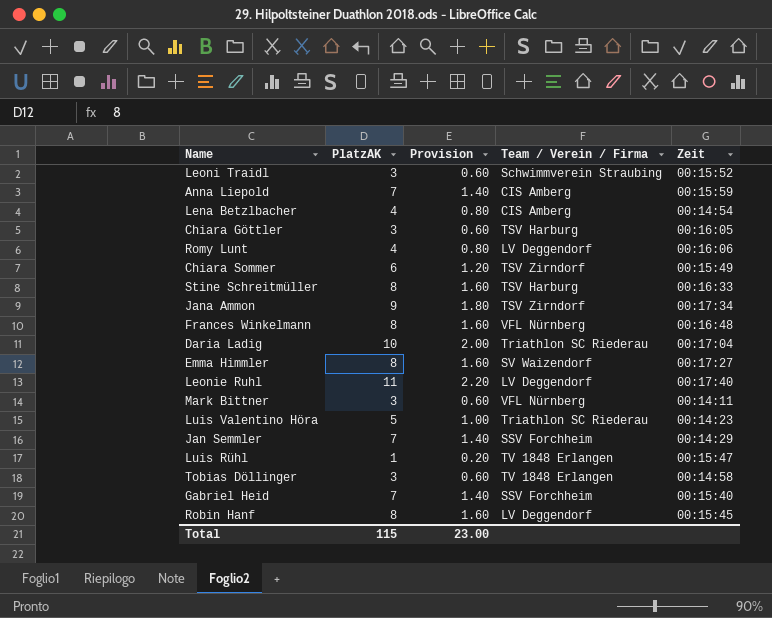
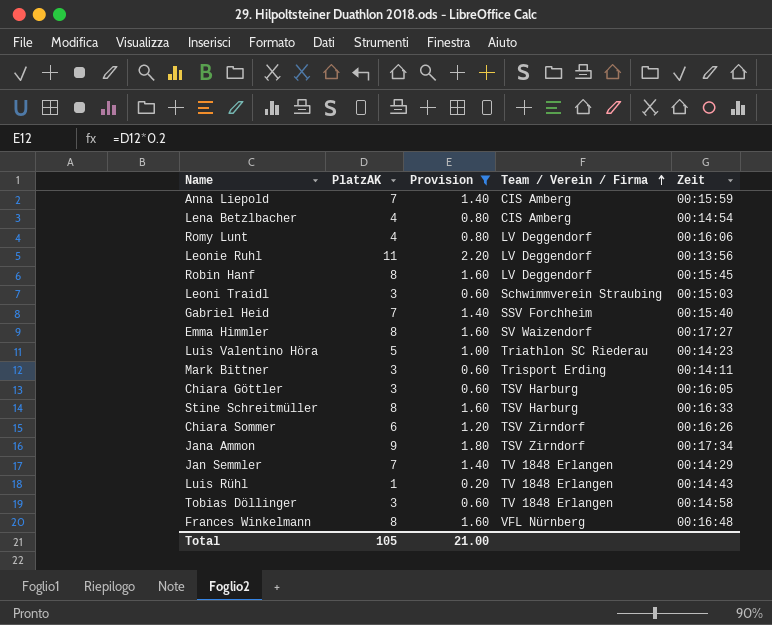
filter: none -> Provision != 2.00
row order: none -> Team / Verein / Firma ascending
Leonie Ruhl | Zeit: 00:17:40 -> 00:13:56
Leoni Traidl | Zeit: 00:15:52 -> 00:15:03
Mark Bittner | Team / Verein / Firma: VFL Nürnberg -> Trisport Erding
Chiara Sommer | Zeit: 00:15:49 -> 00:16:26
Jan Semmler | Team / Verein / Firma: SSV Forchheim -> TV 1848 Erlangen
Luis Rühl | Zeit: 00:15:47 -> 00:14:43
Total | PlatzAK: 115 -> 105
Total | Provision: 23.00 -> 21.00

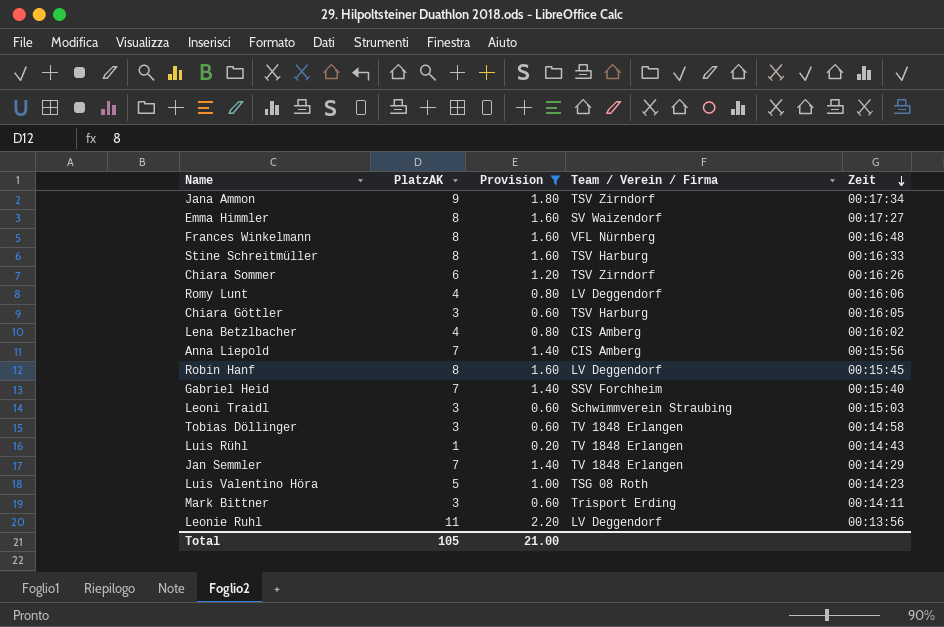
row order: Team / Verein / Firma ascending -> Zeit descending
Lena Betzlbacher | Zeit: 00:14:54 -> 00:16:02
Anna Liepold | Zeit: 00:15:59 -> 00:15:56
Luis Valentino Höra | Team / Verein / Firma: Triathlon SC Riederau -> TSG 08 Roth

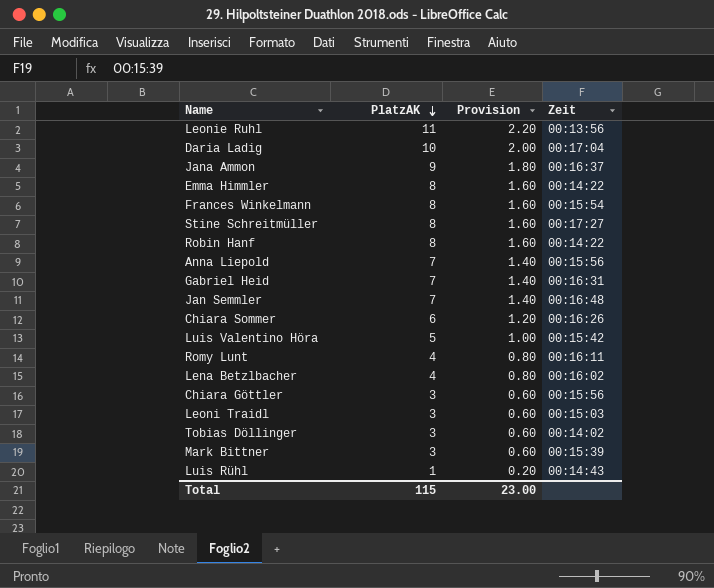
filter: Provision != 2.00 -> none
row order: Zeit descending -> PlatzAK descending
column Team / Verein / Firma | position: 4 -> none
Jana Ammon | Zeit: 00:17:34 -> 00:16:37
Emma Himmler | Zeit: 00:17:27 -> 00:14:22
Frances Winkelmann | Zeit: 00:16:48 -> 00:15:54
Stine Schreitmüller | Zeit: 00:16:33 -> 00:17:27
Robin Hanf | Zeit: 00:15:45 -> 00:14:22
Gabriel Heid | Zeit: 00:15:40 -> 00:16:31
Jan Semmler | Zeit: 00:14:29 -> 00:16:48
Luis Valentino Höra | Zeit: 00:14:23 -> 00:15:42
Romy Lunt | Zeit: 00:16:06 -> 00:16:11
Chiara Göttler | Zeit: 00:16:05 -> 00:15:56
Tobias Döllinger | Zeit: 00:14:58 -> 00:14:02
Mark Bittner | Zeit: 00:14:11 -> 00:15:39
Total | PlatzAK: 105 -> 115
Total | Provision: 21.00 -> 23.00

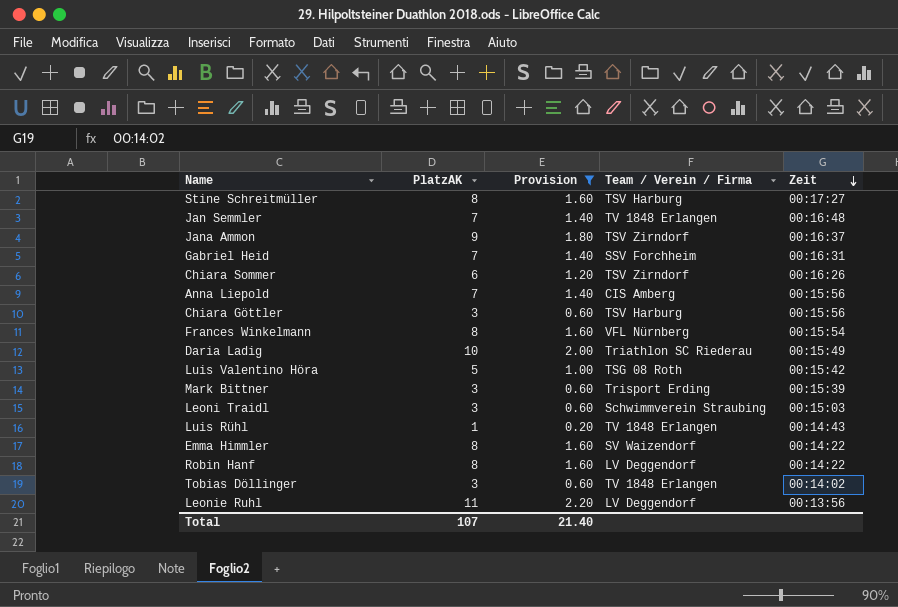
filter: none -> Provision != 0.80
row order: PlatzAK descending -> Zeit descending
column Team / Verein / Firma | position: none -> 4
Daria Ladig | Zeit: 00:17:04 -> 00:15:49
Total | PlatzAK: 115 -> 107
Total | Provision: 23.00 -> 21.40

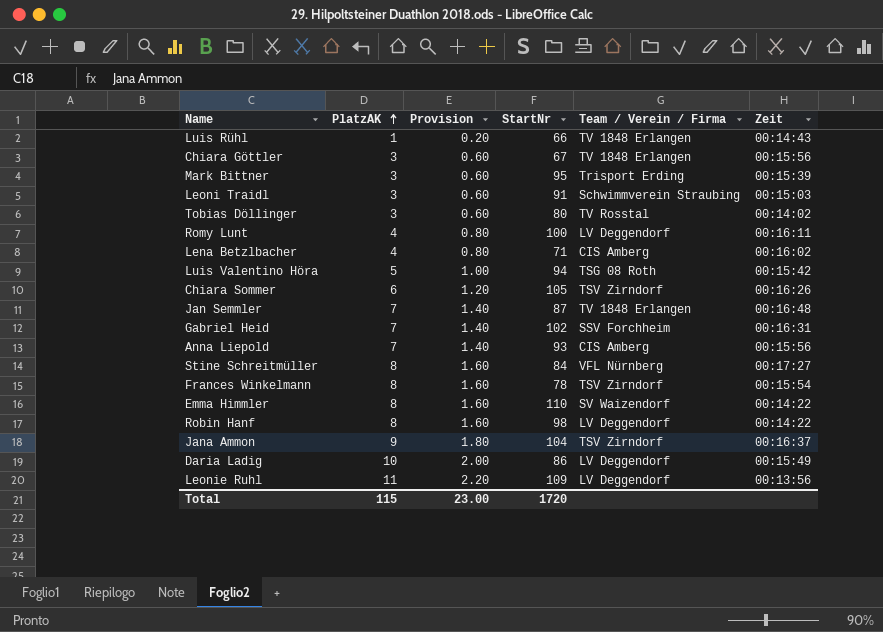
filter: Provision != 0.80 -> none
row order: Zeit descending -> PlatzAK ascending
column StartNr | position: none -> 4
Chiara Göttler | Team / Verein / Firma: TSV Harburg -> TV 1848 Erlangen
Tobias Döllinger | Team / Verein / Firma: TV 1848 Erlangen -> TV Rosstal
Stine Schreitmüller | Team / Verein / Firma: TSV Harburg -> VFL Nürnberg
Frances Winkelmann | Team / Verein / Firma: VFL Nürnberg -> TSV Zirndorf
Daria Ladig | Team / Verein / Firma: Triathlon SC Riederau -> LV Deggendorf
Total | PlatzAK: 107 -> 115
Total | Provision: 21.40 -> 23.00

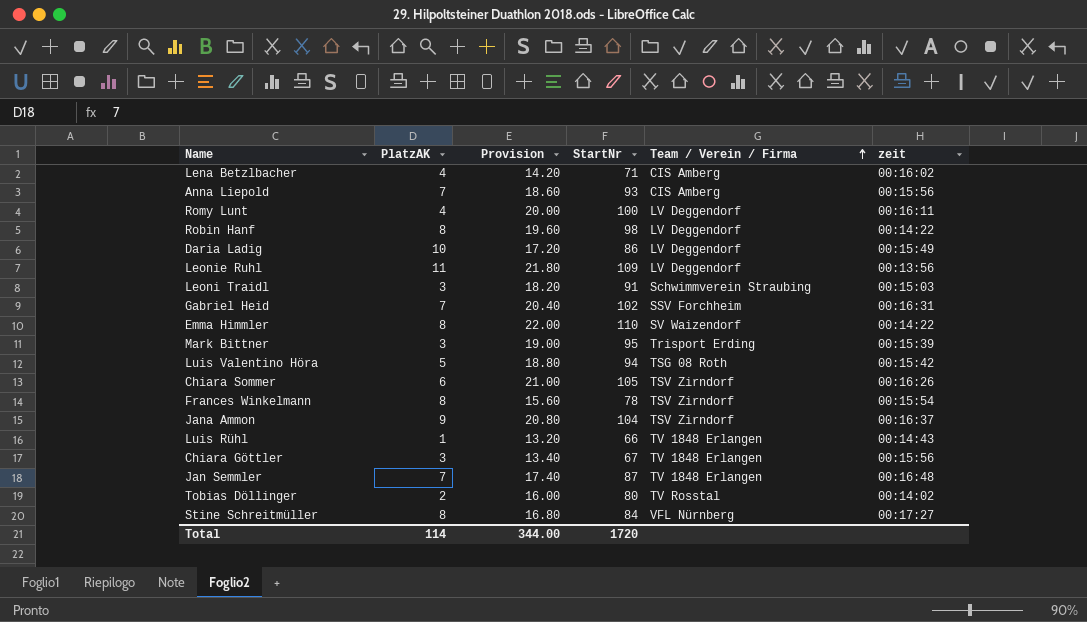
row order: PlatzAK ascending -> Team / Verein / Firma ascending
column Provision | formula: [PlatzAK] * 0.2 -> [StartNr] * 0.2
column name: Zeit -> zeit
Tobias Döllinger | PlatzAK: 3 -> 2
Total | PlatzAK: 115 -> 114
Total | Provision: 23.00 -> 344.00

